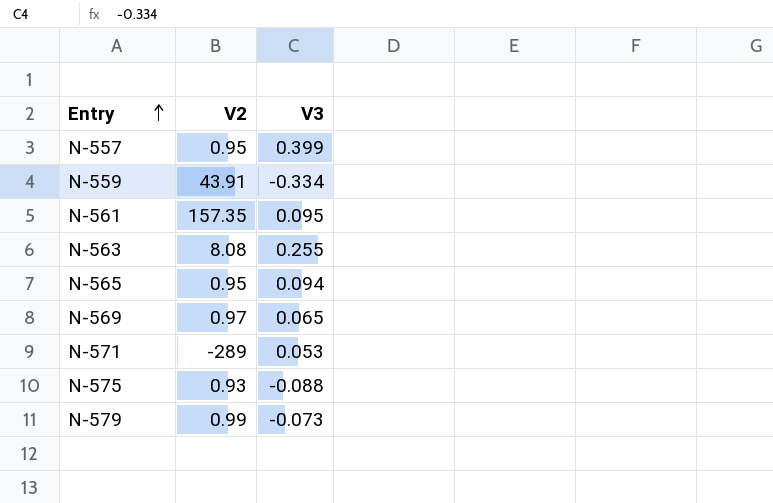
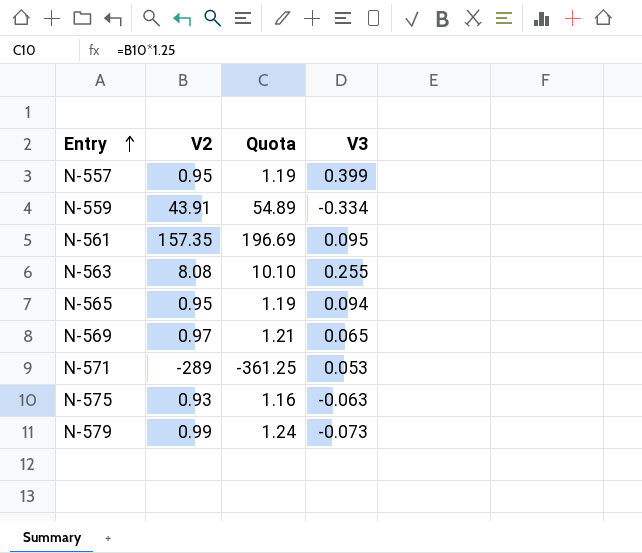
column Quota | formula: none -> [V2] * 1.25
N-575 | V3: -0.088 -> -0.063

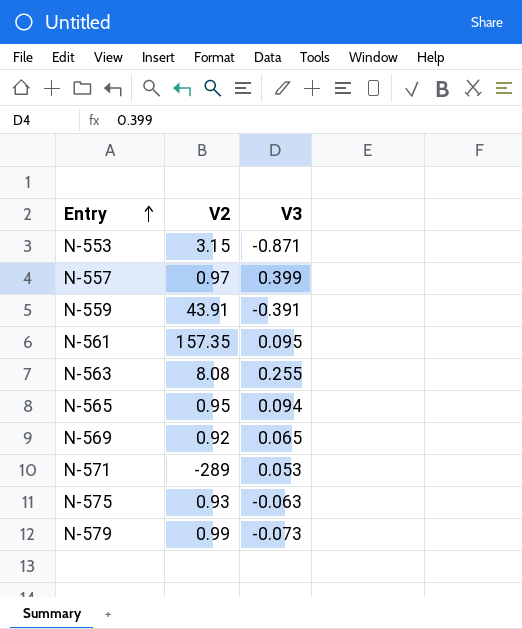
column Quota | formula: [V2] * 1.25 -> none
row N-553: none -> 3.15 | -0.871
N-557 | V2: 0.95 -> 0.97
N-559 | V3: -0.334 -> -0.391
N-569 | V2: 0.97 -> 0.92

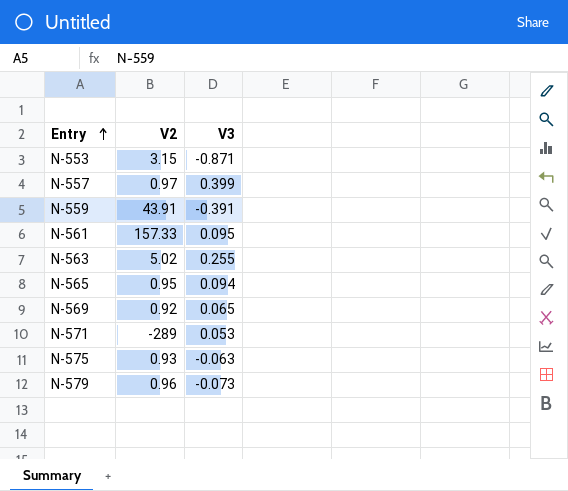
N-561 | V2: 157.35 -> 157.33
N-563 | V2: 8.08 -> 5.02
N-579 | V2: 0.99 -> 0.96

